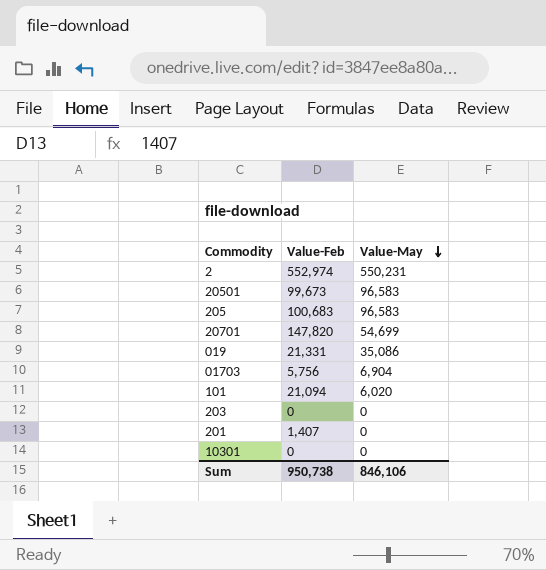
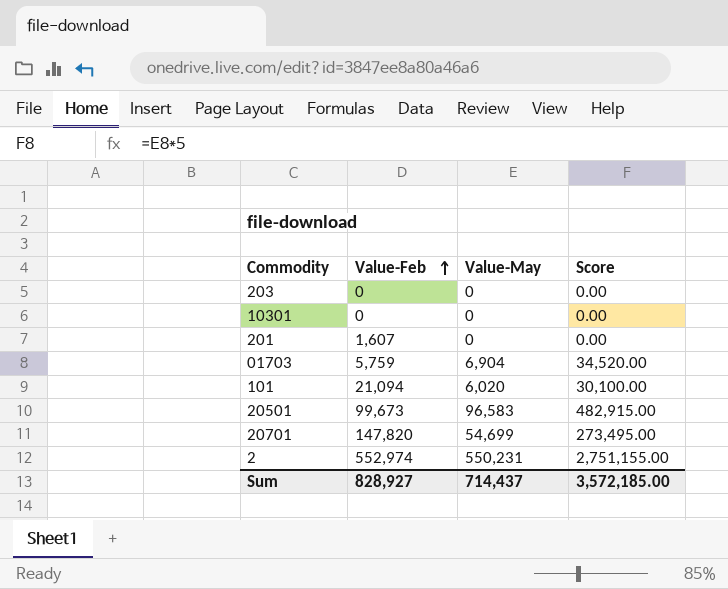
row order: Value-May descending -> Value-Feb ascending
column Score | formula: none -> [Value-May] * 5
row 205: 100,683 | 96,583 -> none
row 019: 21,331 | 35,086 -> none
201 | Value-Feb: 1,407 -> 1,607
01703 | Value-Feb: 5,756 -> 5,759
Sum | Value-Feb: 950,738 -> 828,927
Sum | Value-May: 846,106 -> 714,437

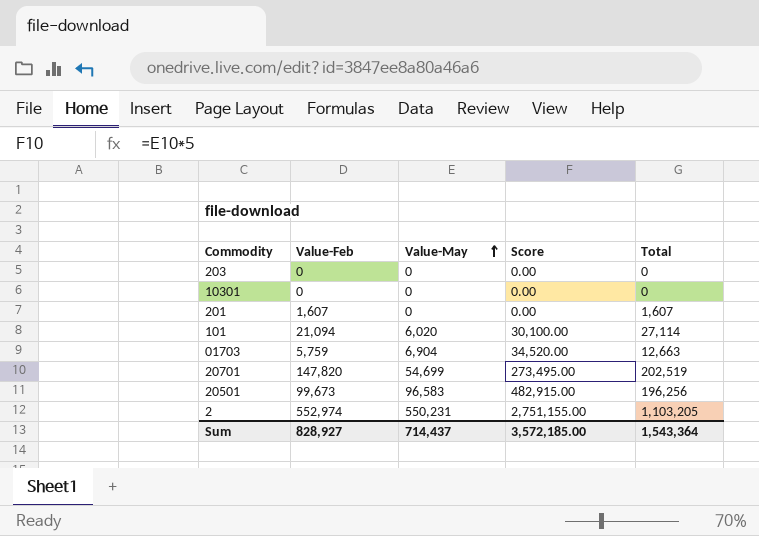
row order: Value-Feb ascending -> Value-May ascending
column Total | formula: none -> [Value-Feb] + [Value-May]

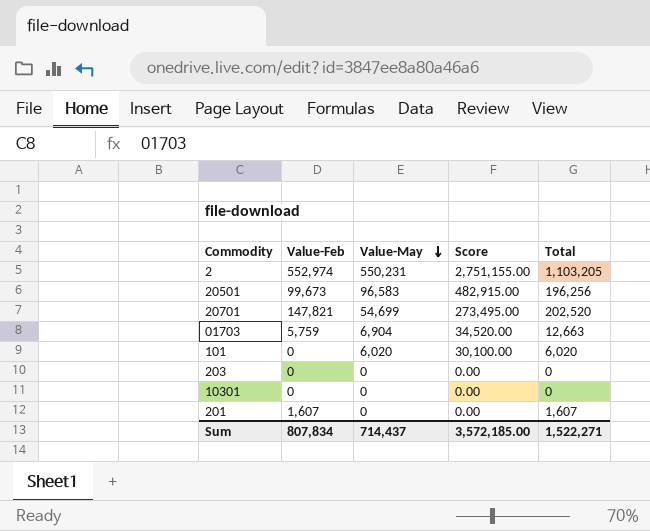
row order: Value-May ascending -> Value-May descending
20701 | Value-Feb: 147,820 -> 147,821
20701 | Total: 202,519 -> 202,520
101 | Value-Feb: 21,094 -> 0
101 | Total: 27,114 -> 6,020
Sum | Value-Feb: 828,927 -> 807,834
Sum | Total: 1,543,364 -> 1,522,271

